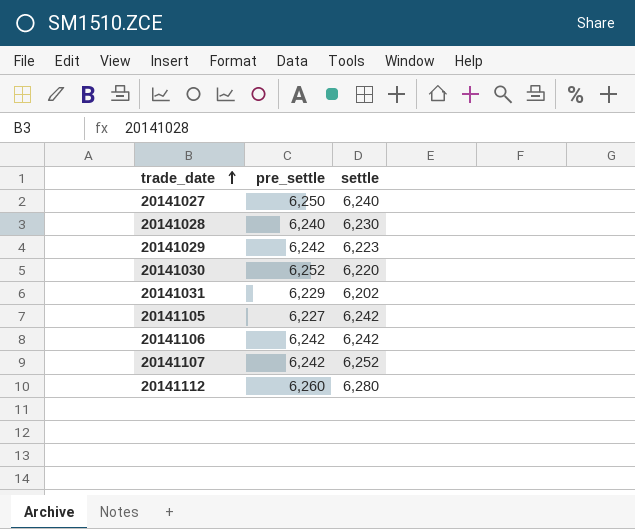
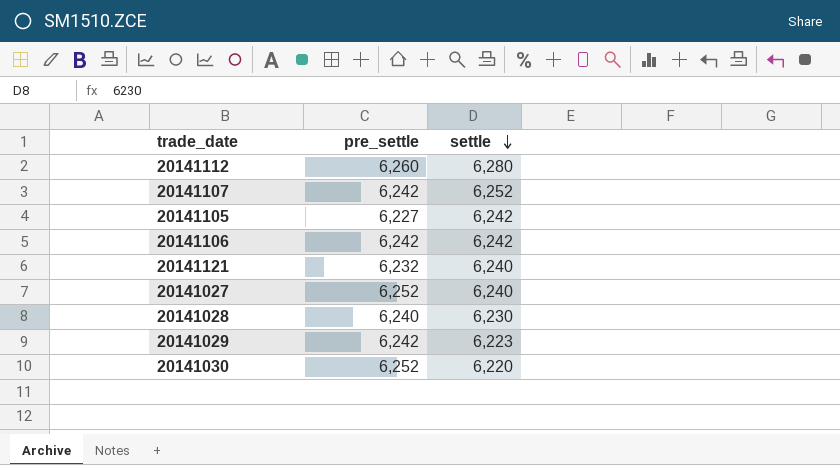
row order: trade_date ascending -> settle descending
row 20141031: 6,229 | 6,202 -> none
row 20141121: none -> 6,232 | 6,240
20141027 | pre_settle: 6,250 -> 6,252

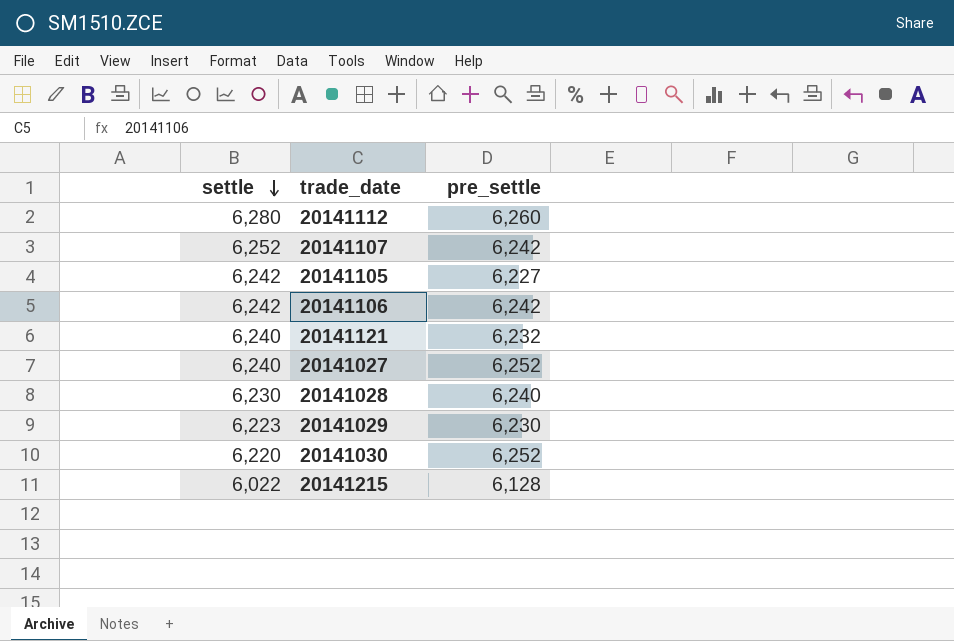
column settle | position: 3 -> 1
20141029 | pre_settle: 6,242 -> 6,230
row 20141215: none -> 6,022 | 6,128

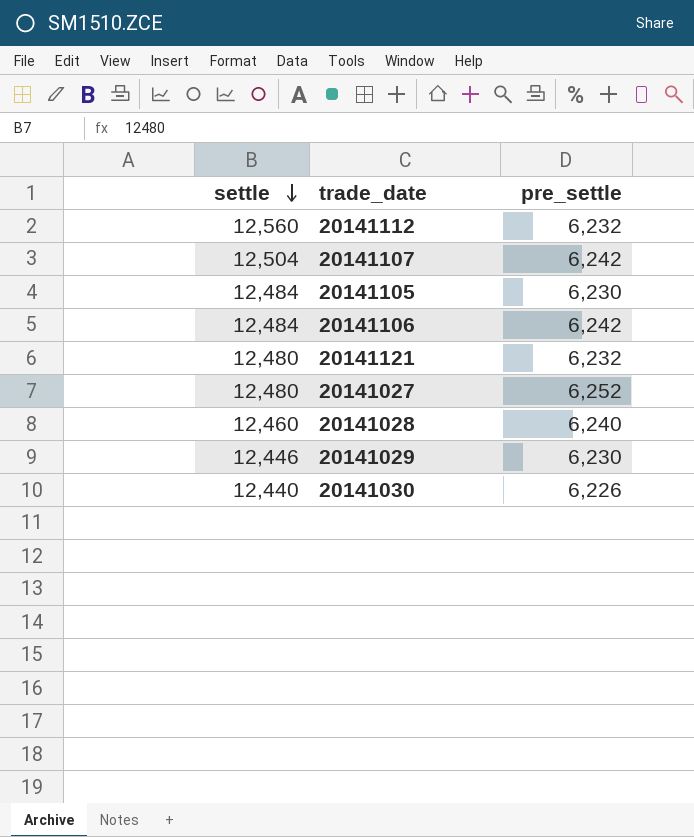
row 20141215: 6,022 | 6,128 -> none
20141112 | settle: 6,280 -> 12,560
20141112 | pre_settle: 6,260 -> 6,232
20141107 | settle: 6,252 -> 12,504
20141105 | settle: 6,242 -> 12,484
20141105 | pre_settle: 6,227 -> 6,230
20141106 | settle: 6,242 -> 12,484
20141121 | settle: 6,240 -> 12,480
20141027 | settle: 6,240 -> 12,480
20141028 | settle: 6,230 -> 12,460
20141029 | settle: 6,223 -> 12,446
20141030 | settle: 6,220 -> 12,440
20141030 | pre_settle: 6,252 -> 6,226

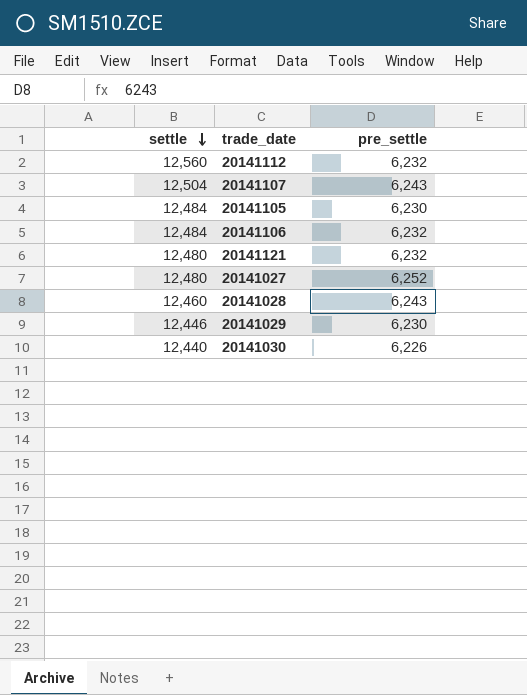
20141107 | pre_settle: 6,242 -> 6,243
20141106 | pre_settle: 6,242 -> 6,232
20141028 | pre_settle: 6,240 -> 6,243

